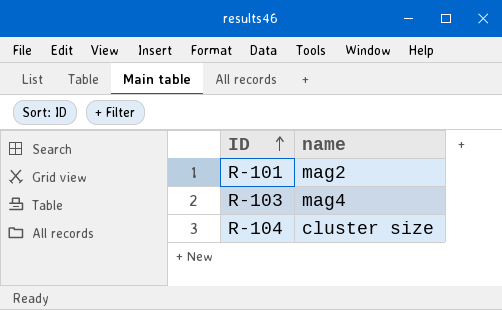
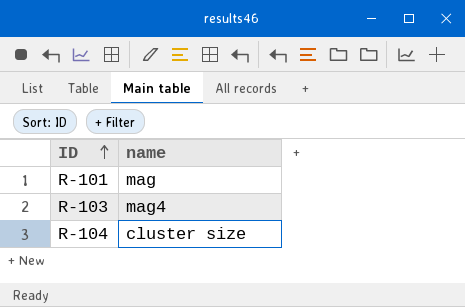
R-101 | name: mag2 -> mag

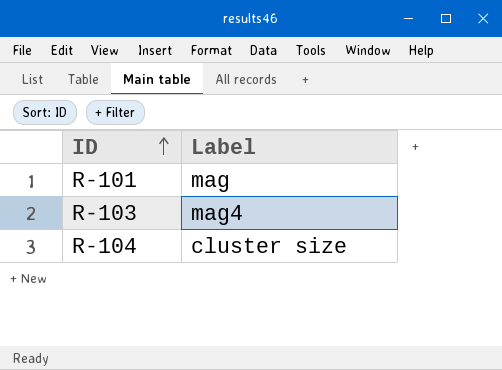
column name: name -> Label

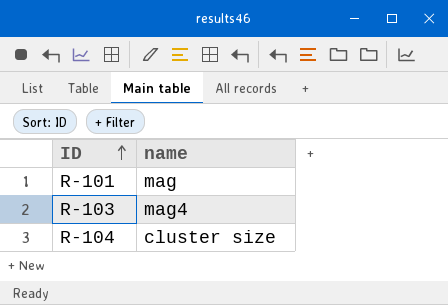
column name: Label -> name

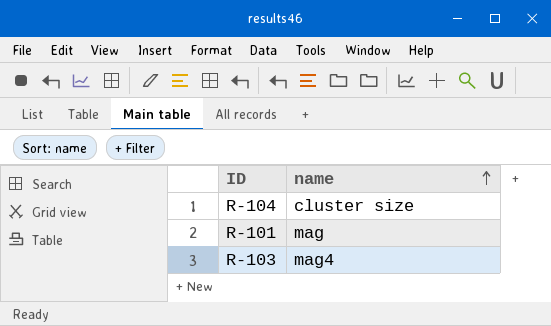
row order: ID ascending -> name ascending

